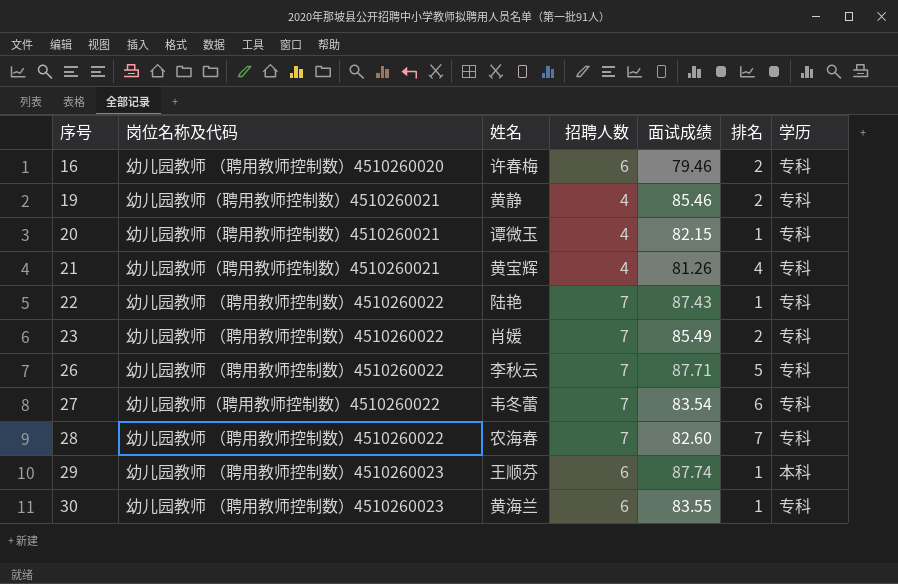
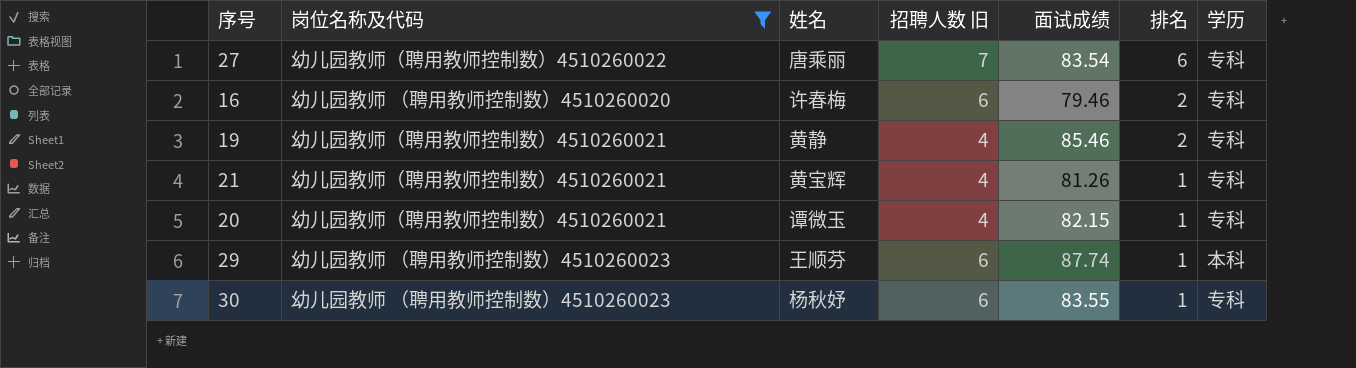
filter: none -> 岗位名称及代码 != 幼儿园教师 （聘用教师控制数）4510260022
row order: 序号 ascending -> 排名 descending
column name: 招聘人数 -> 招聘人数 旧
27 | 姓名: 韦冬蕾 -> 唐乘丽
21 | 排名: 4 -> 1
30 | 姓名: 黄海兰 -> 杨秋妤

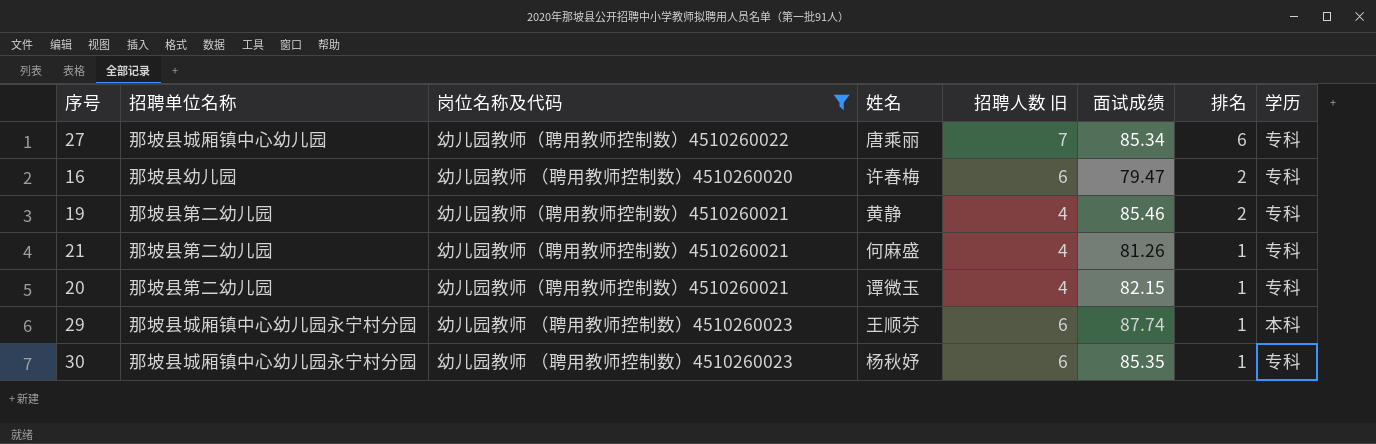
column 招聘单位名称 | position: none -> 2
27 | 面试成绩: 83.54 -> 85.34
16 | 面试成绩: 79.46 -> 79.47
21 | 姓名: 黄宝辉 -> 何麻盛
30 | 面试成绩: 83.55 -> 85.35

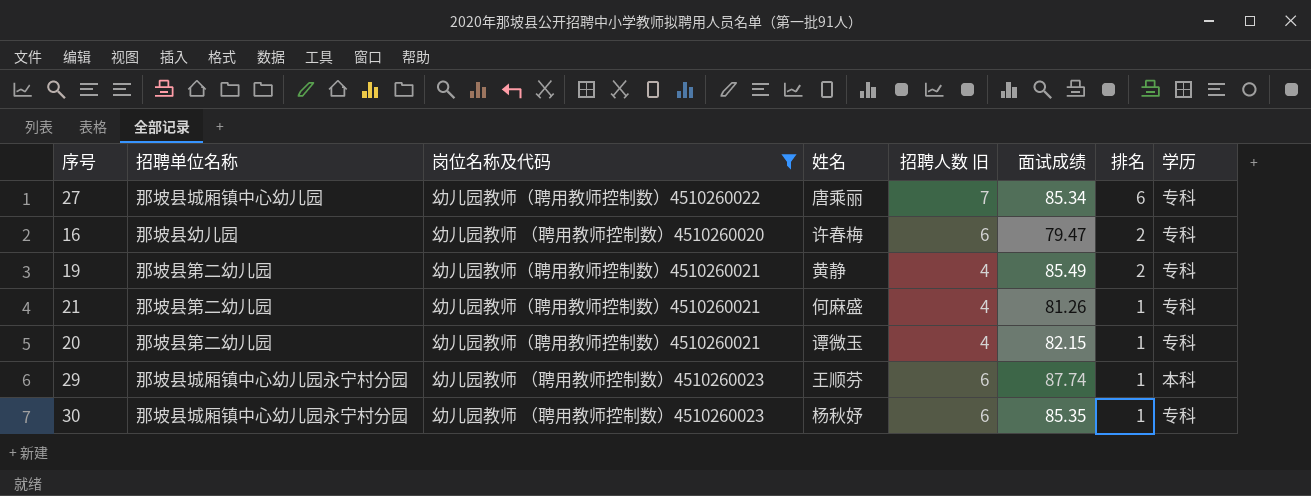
19 | 面试成绩: 85.46 -> 85.49

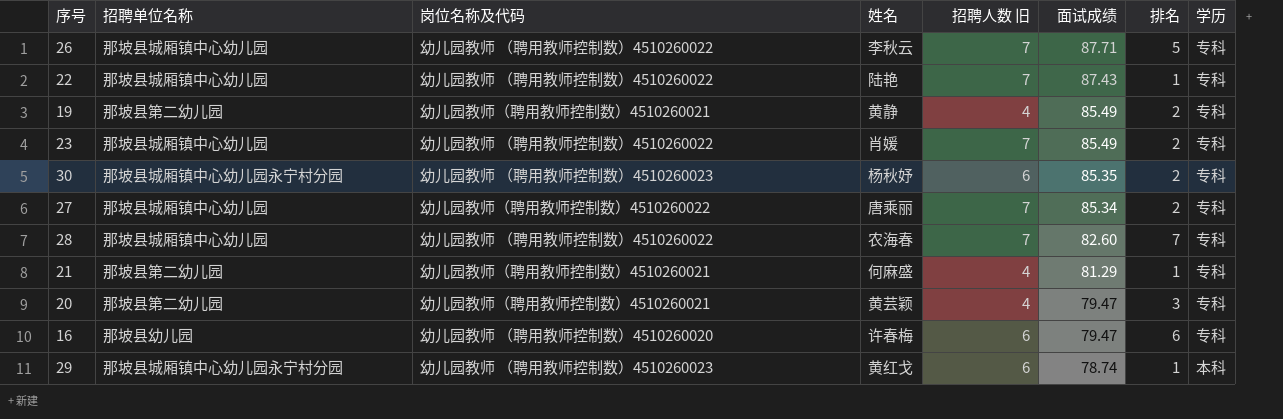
filter: 岗位名称及代码 != 幼儿园教师 （聘用教师控制数）4510260022 -> none
row order: 排名 descending -> 面试成绩 descending
30 | 排名: 1 -> 2
27 | 排名: 6 -> 2
21 | 面试成绩: 81.26 -> 81.29
20 | 姓名: 谭微玉 -> 黄芸颖
20 | 面试成绩: 82.15 -> 79.47
20 | 排名: 1 -> 3
16 | 排名: 2 -> 6
29 | 姓名: 王顺芬 -> 黄红戈
29 | 面试成绩: 87.74 -> 78.74

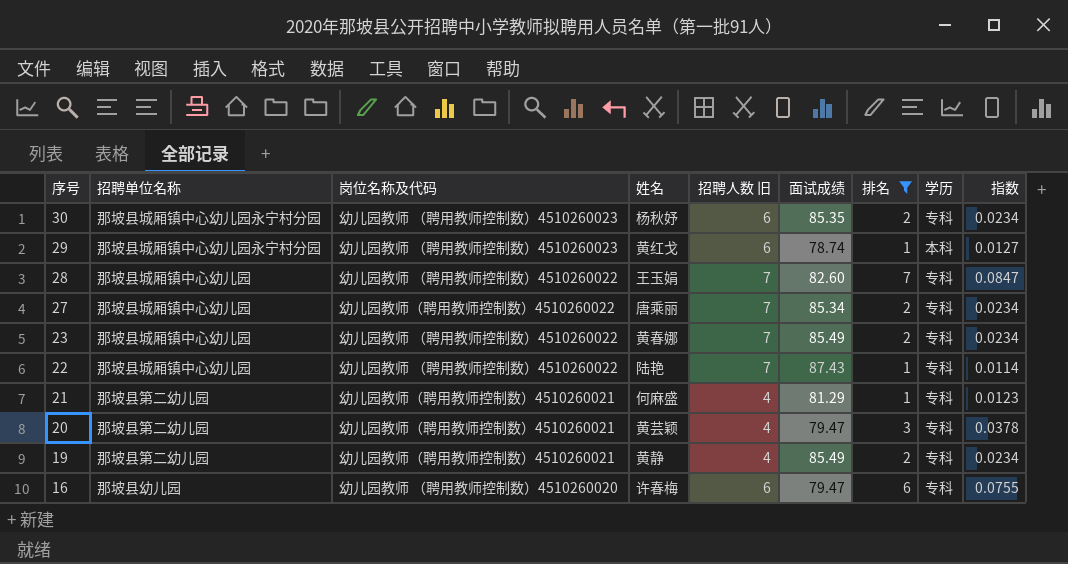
filter: none -> 排名 != 5
row order: 面试成绩 descending -> 序号 descending
column 指数 | formula: none -> [排名] / [面试成绩]
28 | 姓名: 农海春 -> 王玉娟
23 | 姓名: 肖媛 -> 黄春娜

